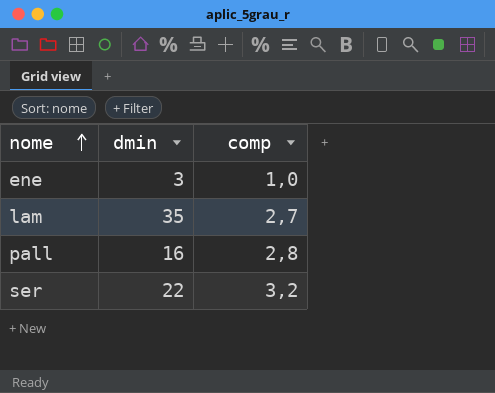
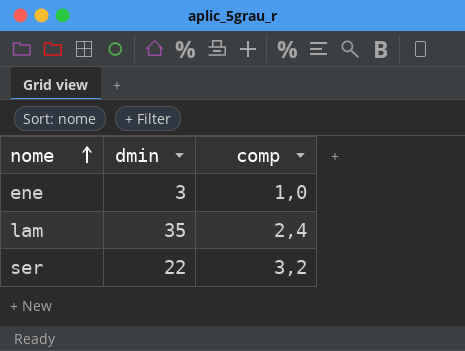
row pall: 16 | 2,8 -> none
lam | comp: 2,7 -> 2,4

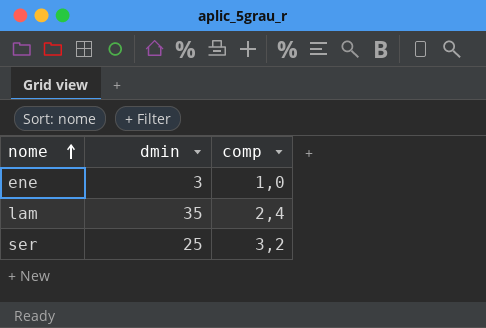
ser | dmin: 22 -> 25

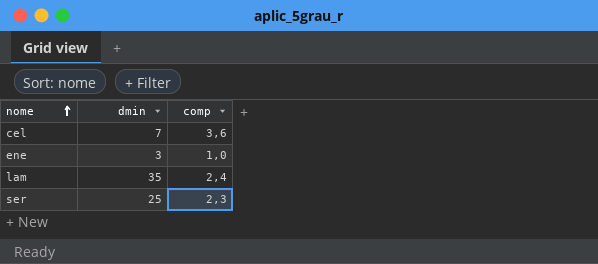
row cel: none -> 7 | 3,6
ser | comp: 3,2 -> 2,3

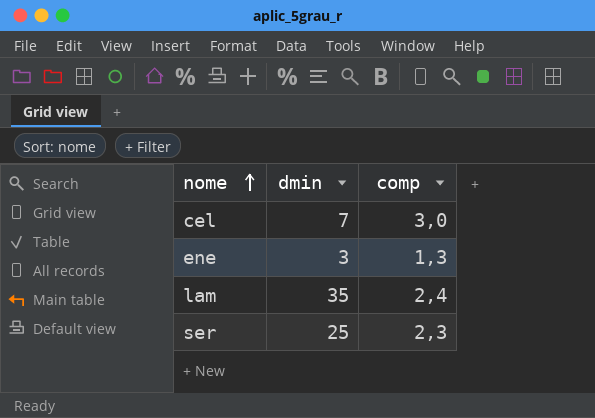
cel | comp: 3,6 -> 3,0
ene | comp: 1,0 -> 1,3

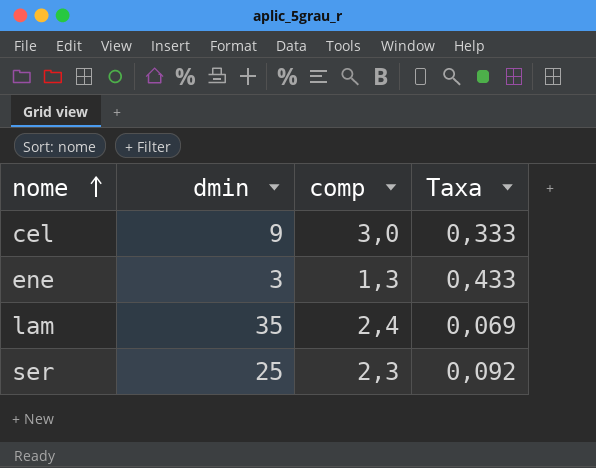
column Taxa | formula: none -> [comp] / [dmin]
cel | dmin: 7 -> 9

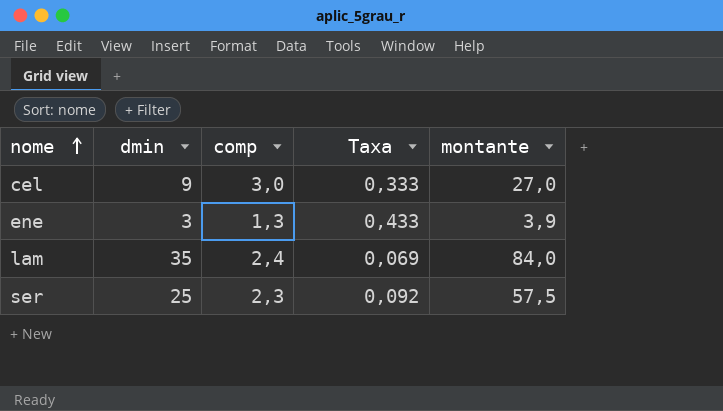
column montante | formula: none -> [dmin] * [comp]

